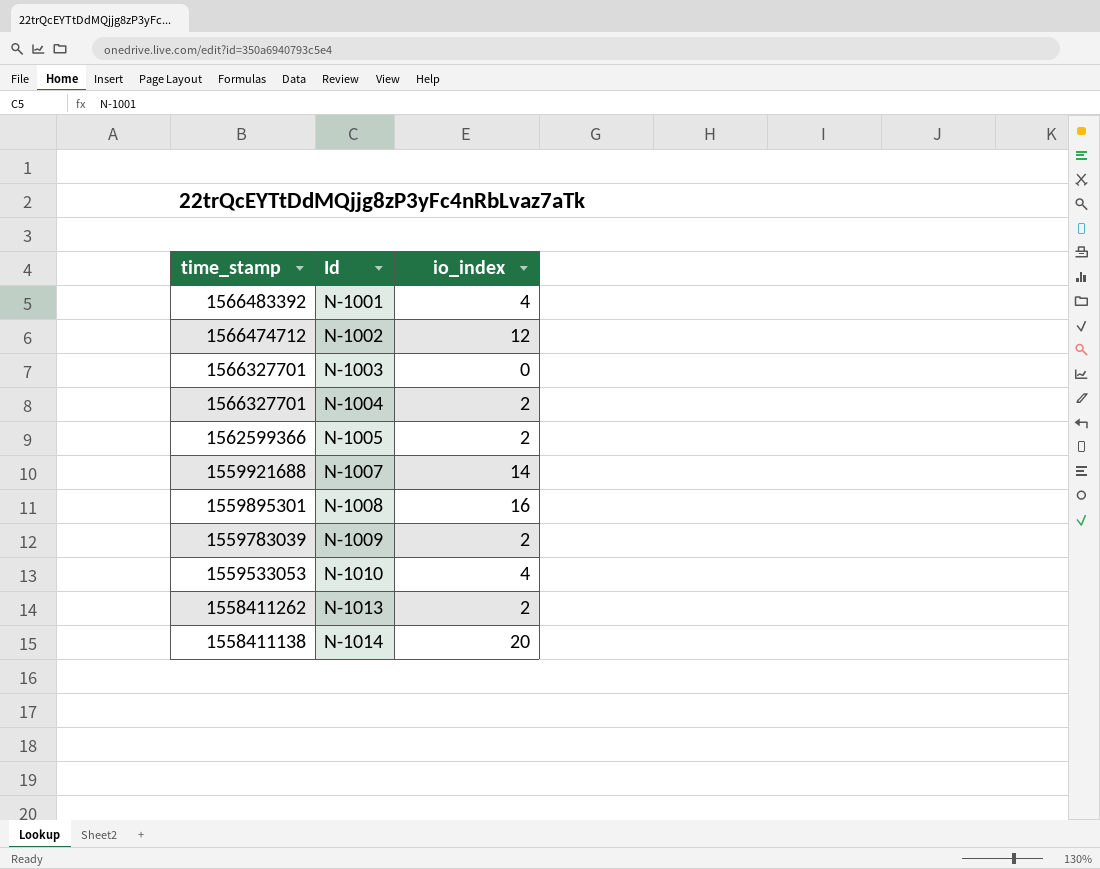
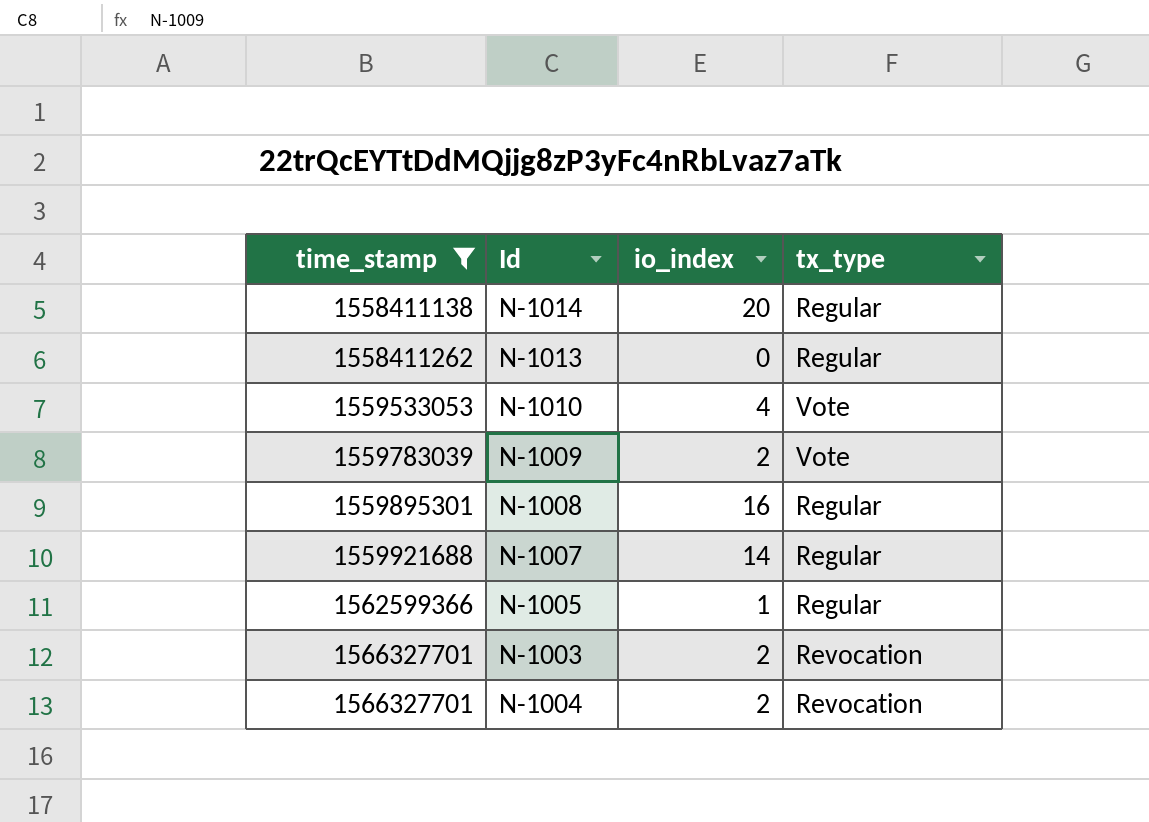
filter: none -> time_stamp <= 1566327701
row order: time_stamp descending -> time_stamp ascending
column tx_type | position: none -> 4
N-1013 | io_index: 2 -> 0
N-1005 | io_index: 2 -> 1
N-1003 | io_index: 0 -> 2

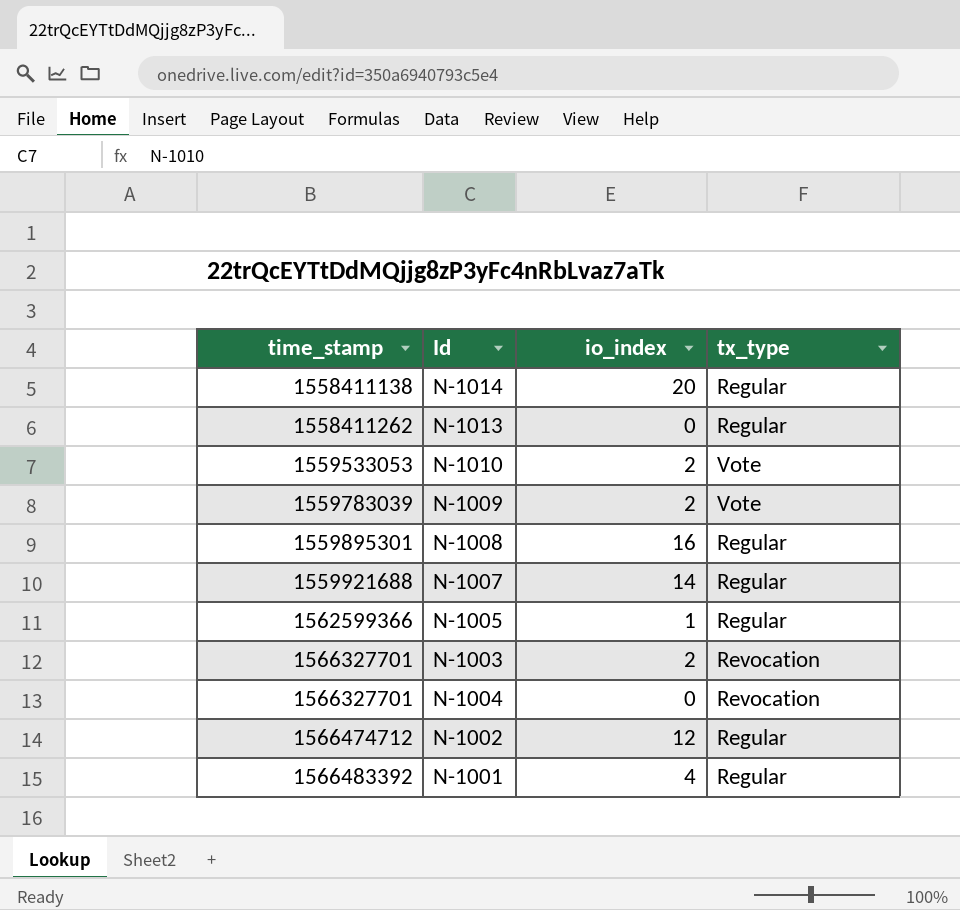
filter: time_stamp <= 1566327701 -> none
N-1010 | io_index: 4 -> 2
N-1004 | io_index: 2 -> 0

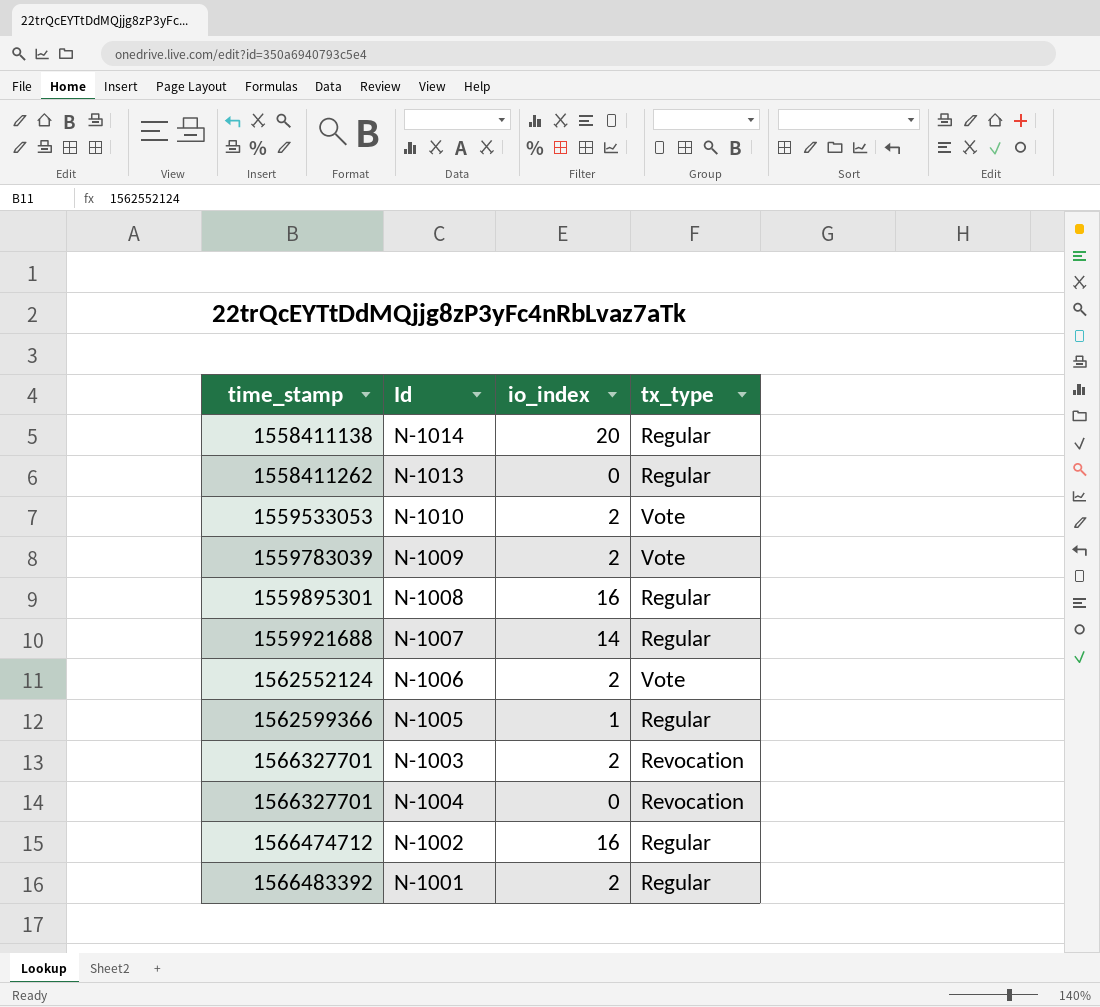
row N-1006: none -> 1562552124 | 2 | Vote
N-1002 | io_index: 12 -> 16
N-1001 | io_index: 4 -> 2

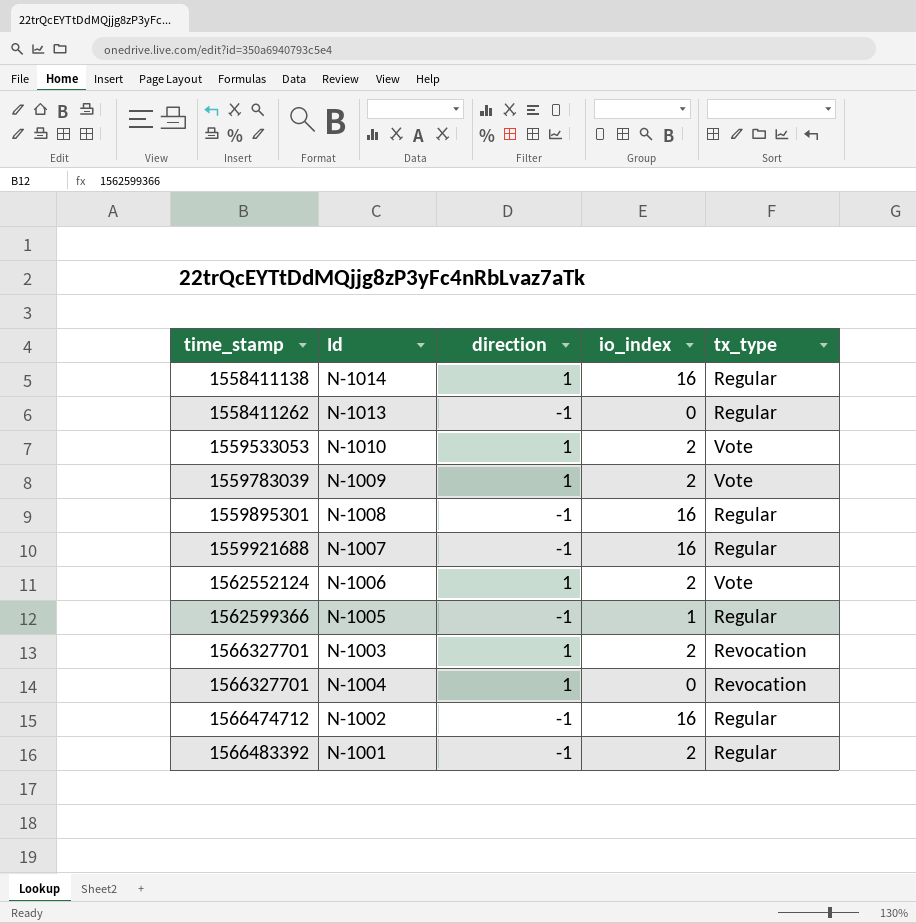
column direction | position: none -> 3
N-1014 | io_index: 20 -> 16
N-1007 | io_index: 14 -> 16

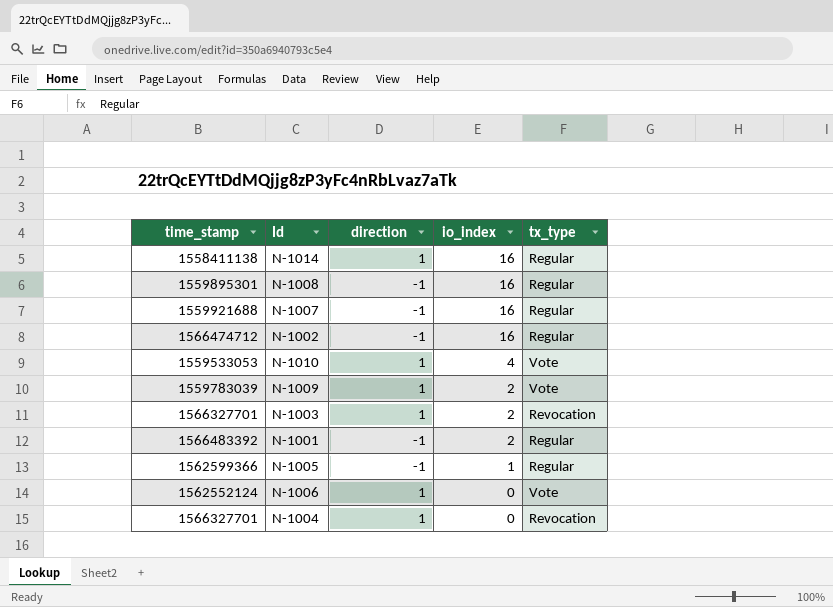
row order: time_stamp ascending -> io_index descending
row N-1013: 1558411262 | -1 | 0 | Regular -> none
N-1010 | io_index: 2 -> 4
N-1006 | io_index: 2 -> 0

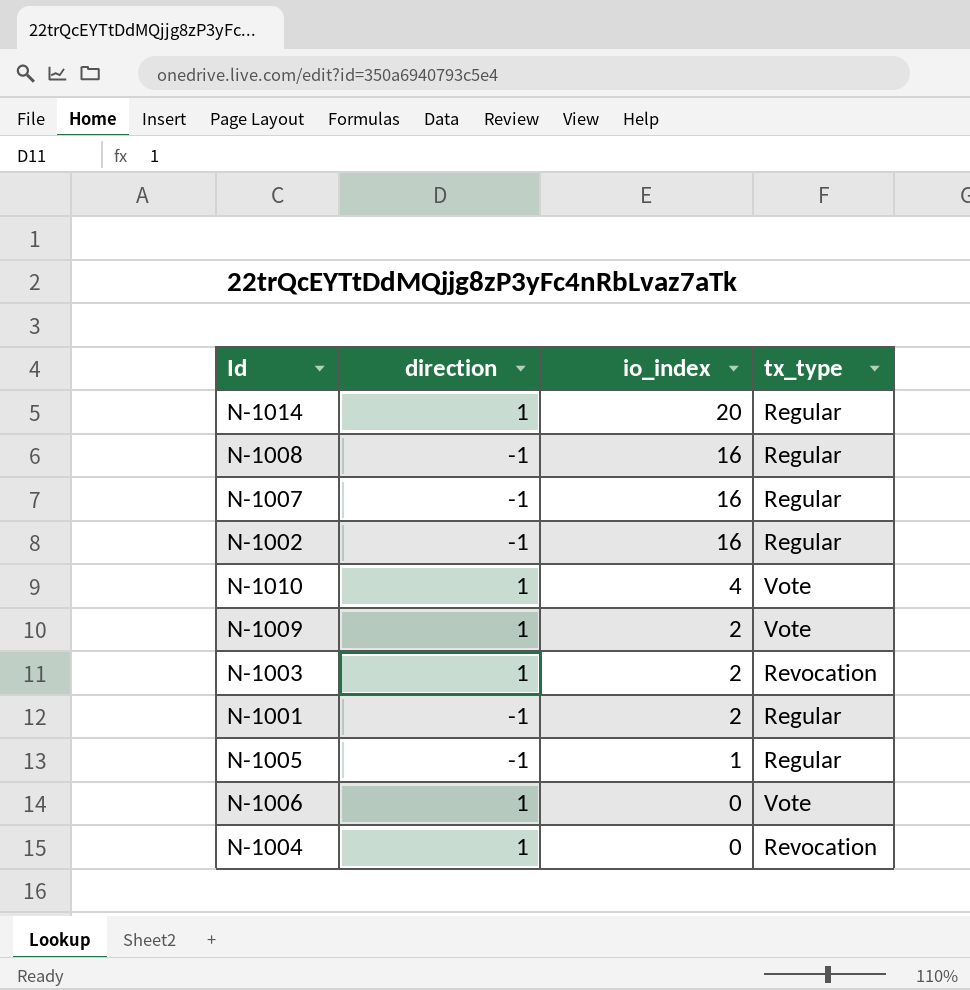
column time_stamp | position: 1 -> none
N-1014 | io_index: 16 -> 20

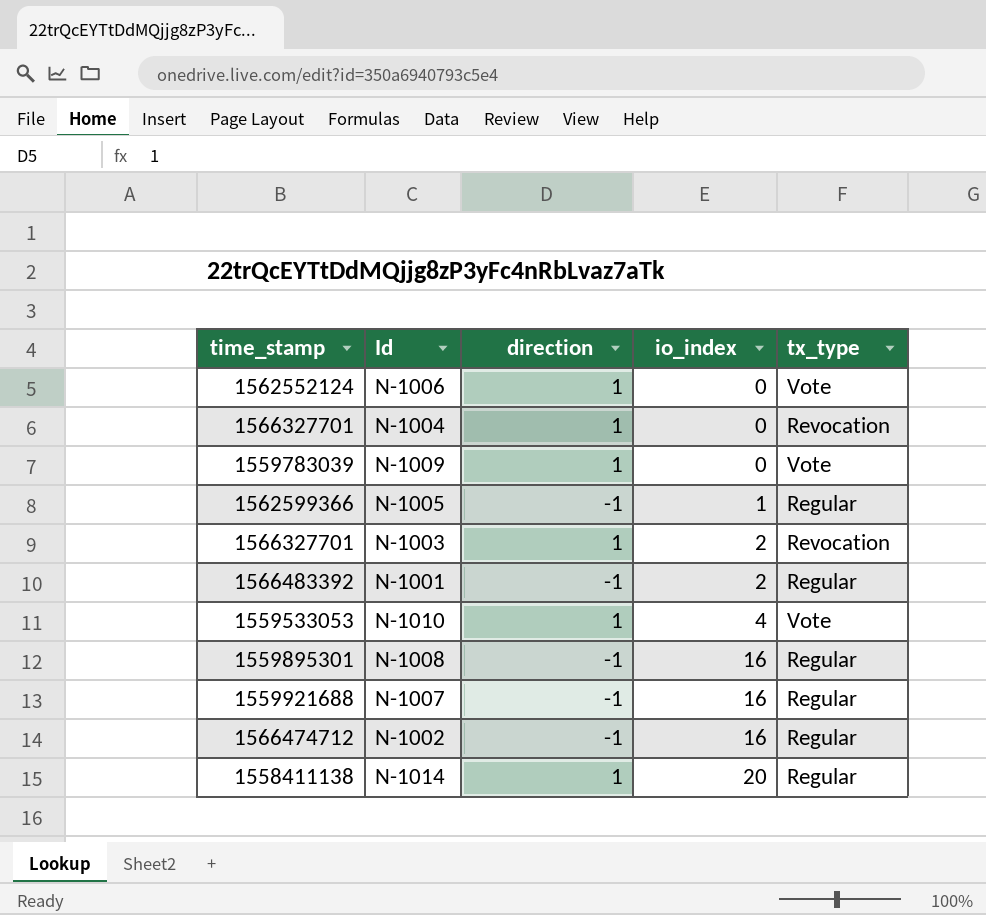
row order: io_index descending -> io_index ascending
column time_stamp | position: none -> 1
N-1009 | io_index: 2 -> 0

